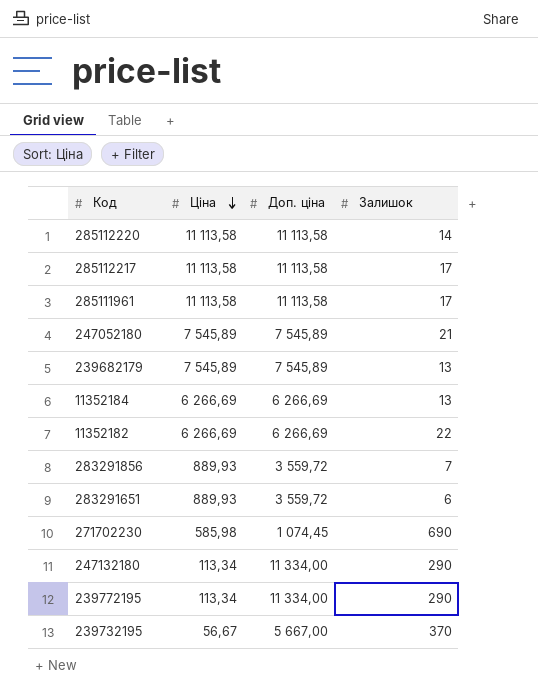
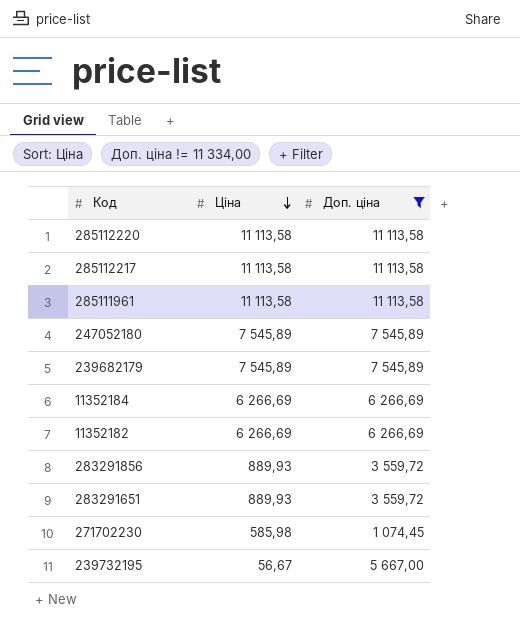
filter: none -> Доп. ціна != 11 334,00
column Залишок | position: 4 -> none

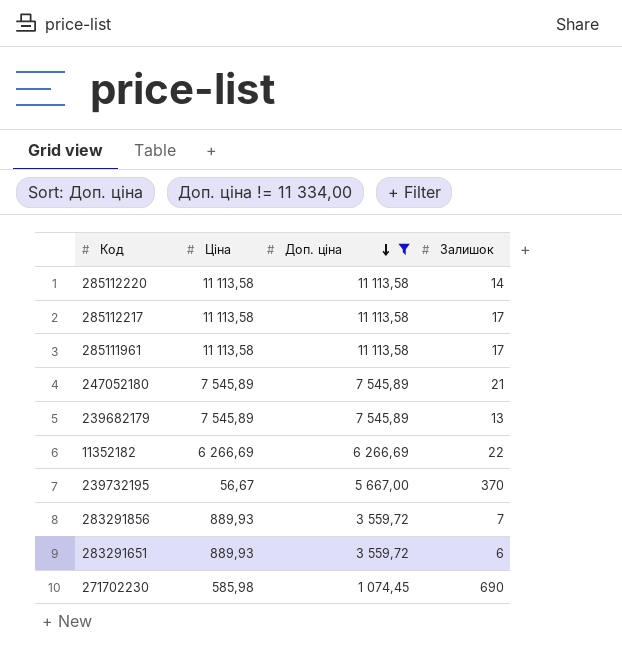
row order: Ціна descending -> Доп. ціна descending
column Залишок | position: none -> 4
row 11352184: 6 266,69 | 6 266,69 -> none

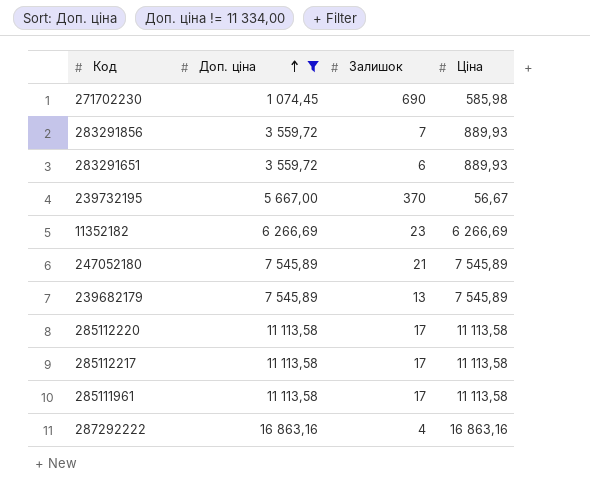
row order: Доп. ціна descending -> Доп. ціна ascending
column Ціна | position: 2 -> 4
11352182 | Залишок: 22 -> 23
285112220 | Залишок: 14 -> 17
row 287292222: none -> 16 863,16 | 4 | 16 863,16

